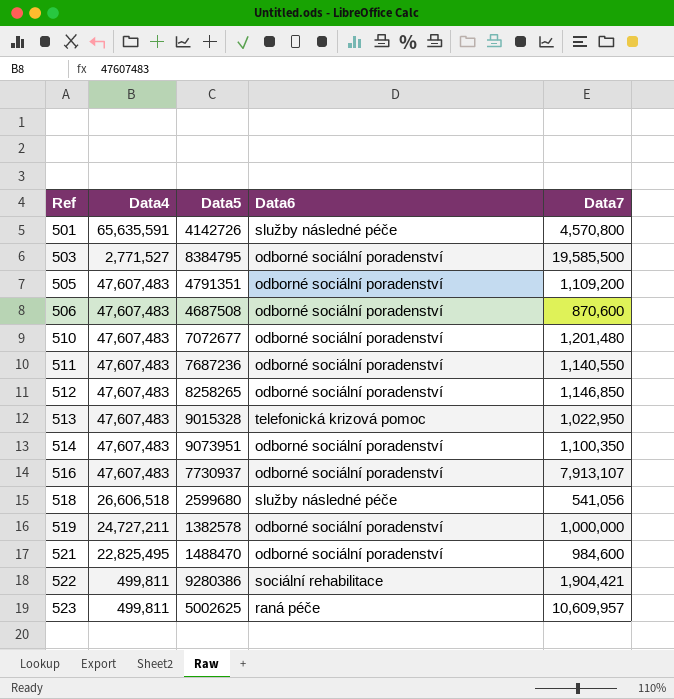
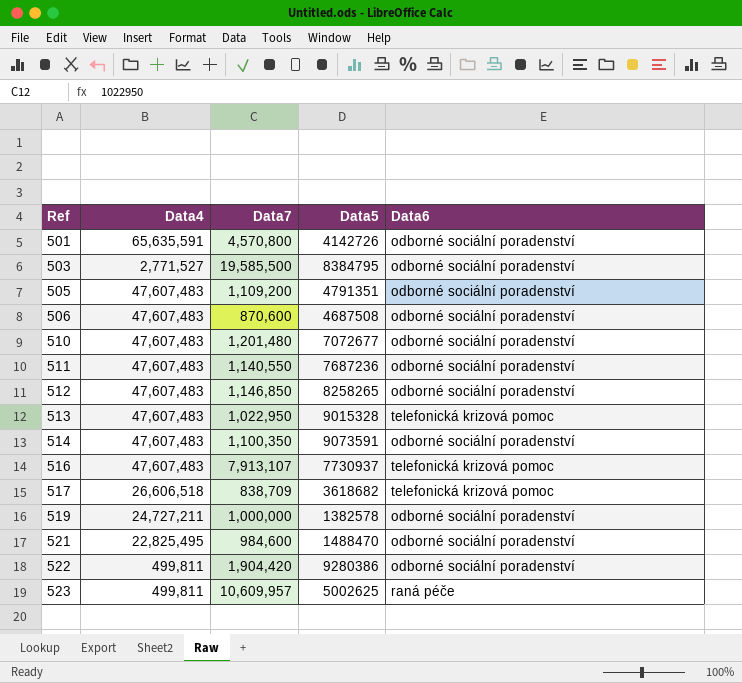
column Data7 | position: 5 -> 3
row 518: 26,606,518 | 2599680 | služby následné péče | 541,056 -> none
501 | Data6: služby následné péče -> odborné sociální poradenství
514 | Data5: 9073951 -> 9073591
516 | Data6: odborné sociální poradenství -> telefonická krizová pomoc
row 517: none -> 26,606,518 | 838,709 | 3618682 | telefonická krizová pomoc
522 | Data7: 1,904,421 -> 1,904,420
522 | Data6: sociální rehabilitace -> odborné sociální poradenství

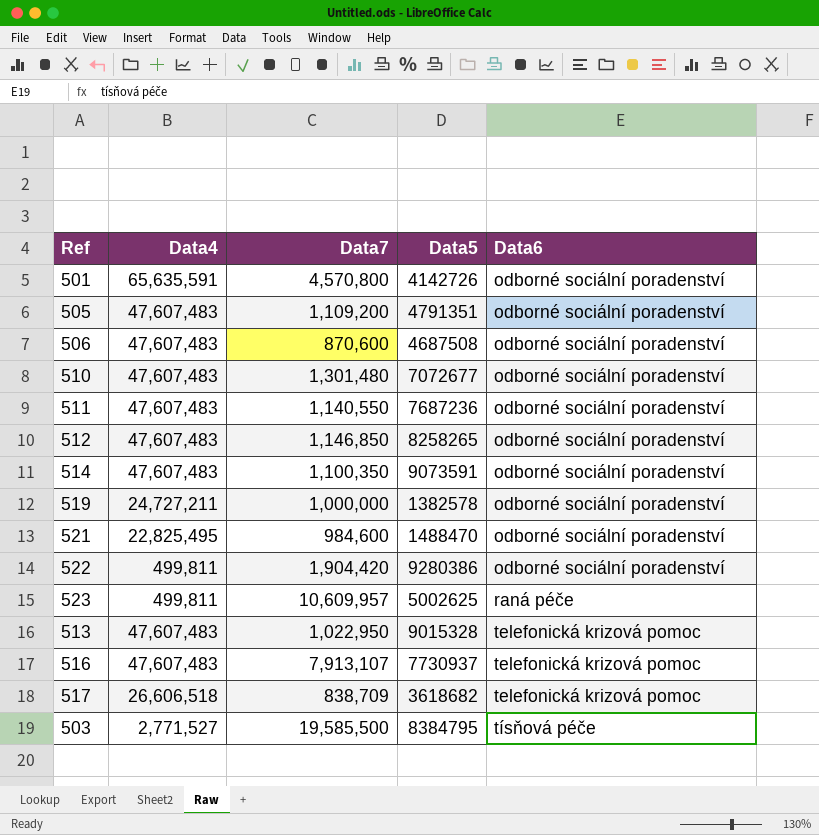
row order: Ref ascending -> Data6 ascending
510 | Data7: 1,201,480 -> 1,301,480
503 | Data6: odborné sociální poradenství -> tísňová péče

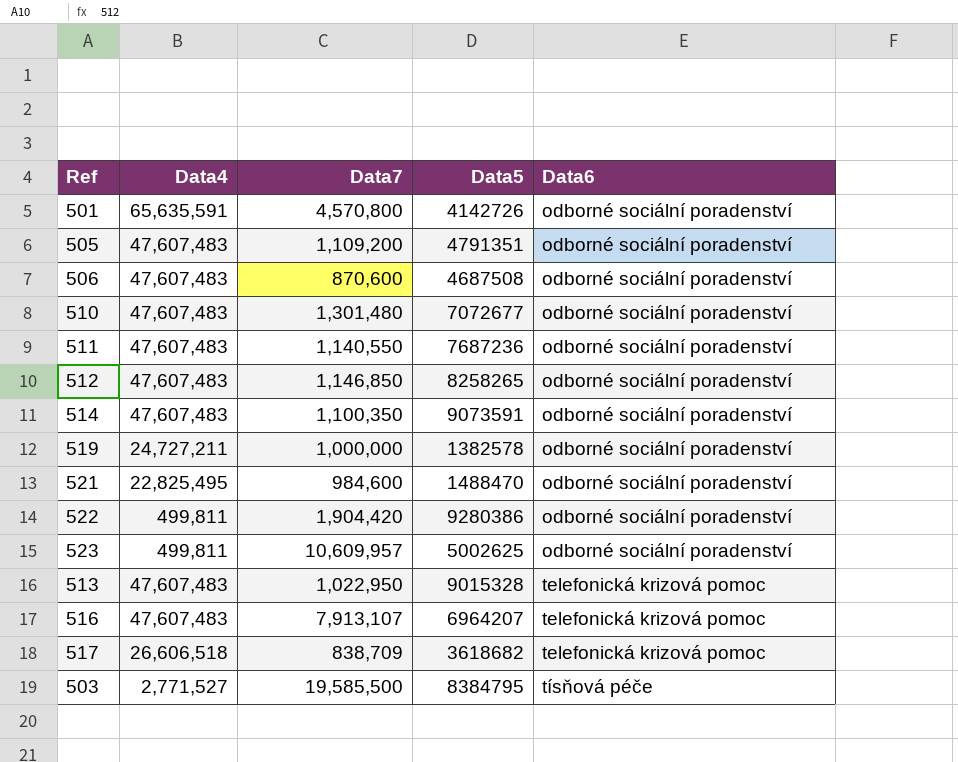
523 | Data6: raná péče -> odborné sociální poradenství
516 | Data5: 7730937 -> 6964207

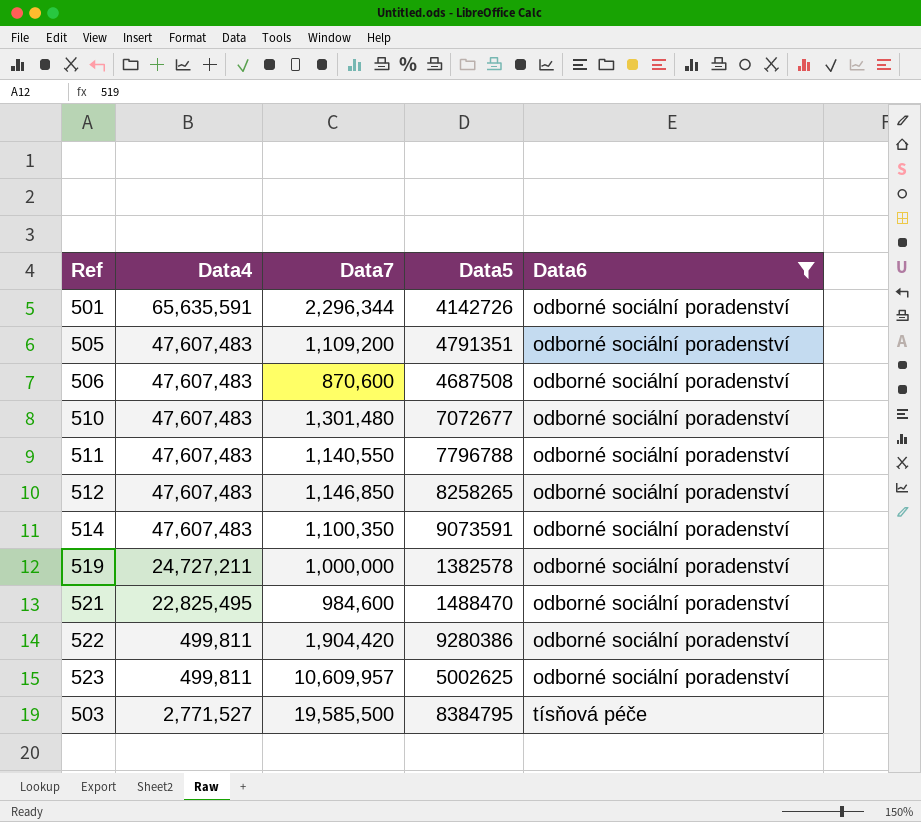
filter: none -> Data6 != telefonická krizová pomoc
501 | Data7: 4,570,800 -> 2,296,344
511 | Data5: 7687236 -> 7796788

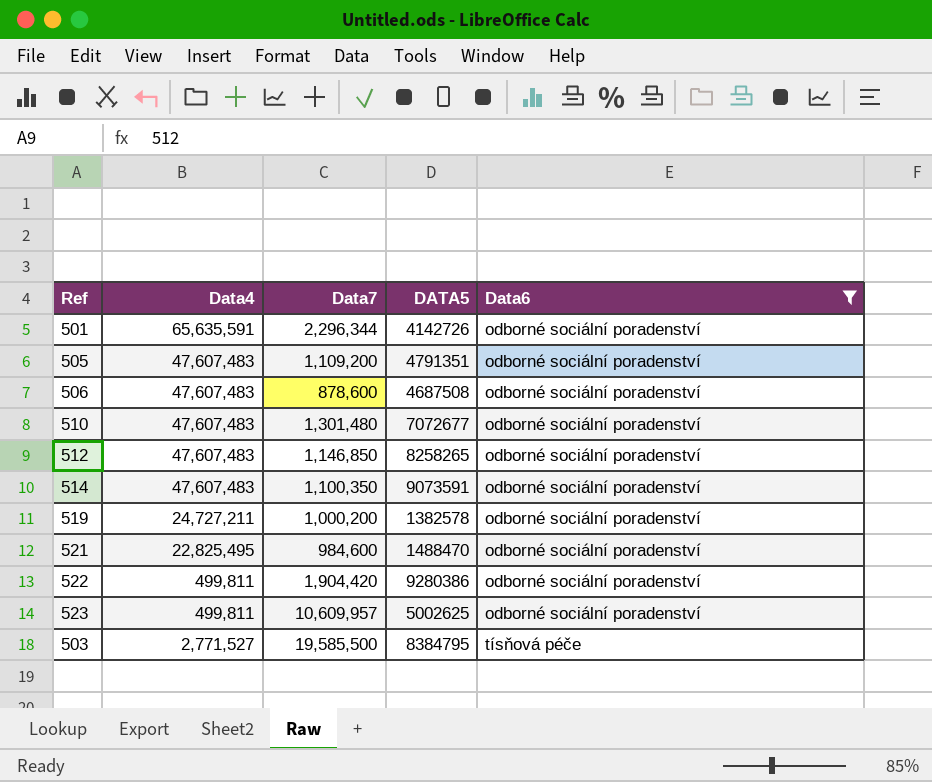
column name: Data5 -> DATA5
row 511: 47,607,483 | 1,140,550 | 7796788 | odborné sociální poradenství -> none
506 | Data7: 870,600 -> 878,600
519 | Data7: 1,000,000 -> 1,000,200

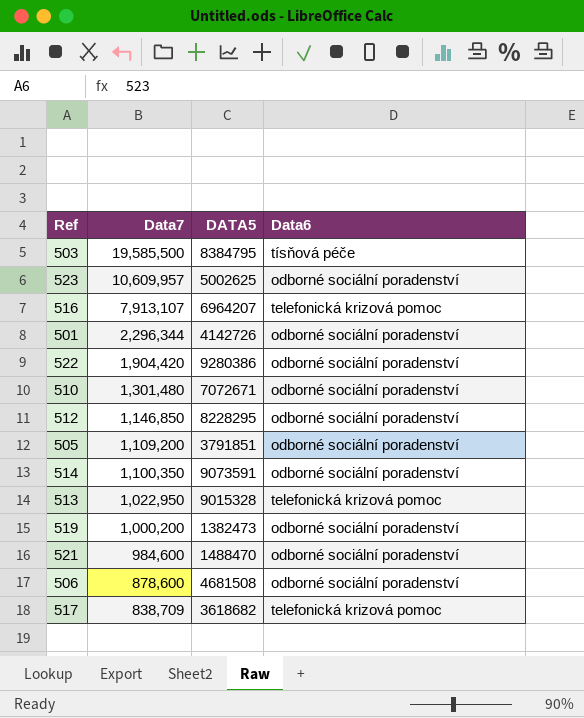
filter: Data6 != telefonická krizová pomoc -> none
row order: Data6 ascending -> Data7 descending
column Data4 | position: 2 -> none
510 | DATA5: 7072677 -> 7072671
512 | DATA5: 8258265 -> 8228295
505 | DATA5: 4791351 -> 3791851
519 | DATA5: 1382578 -> 1382473
506 | DATA5: 4687508 -> 4681508

